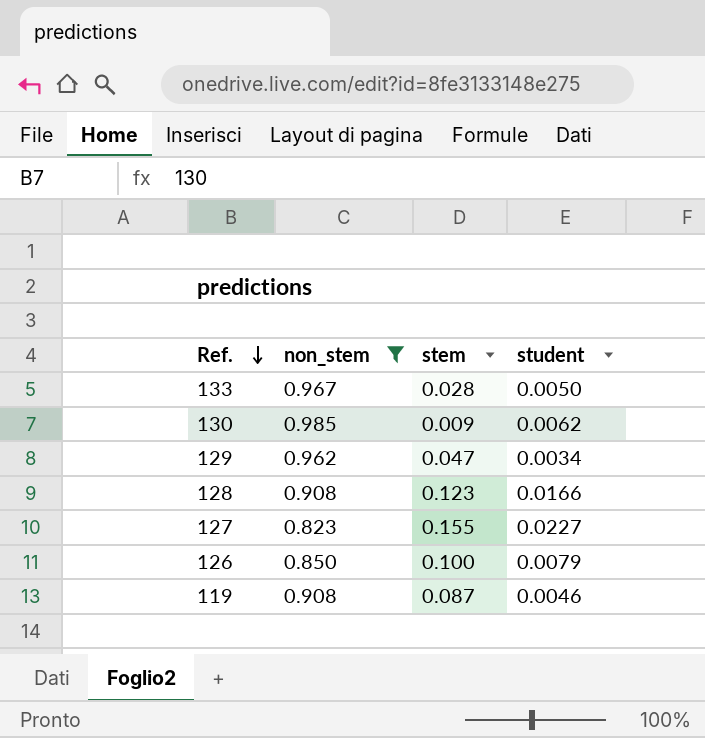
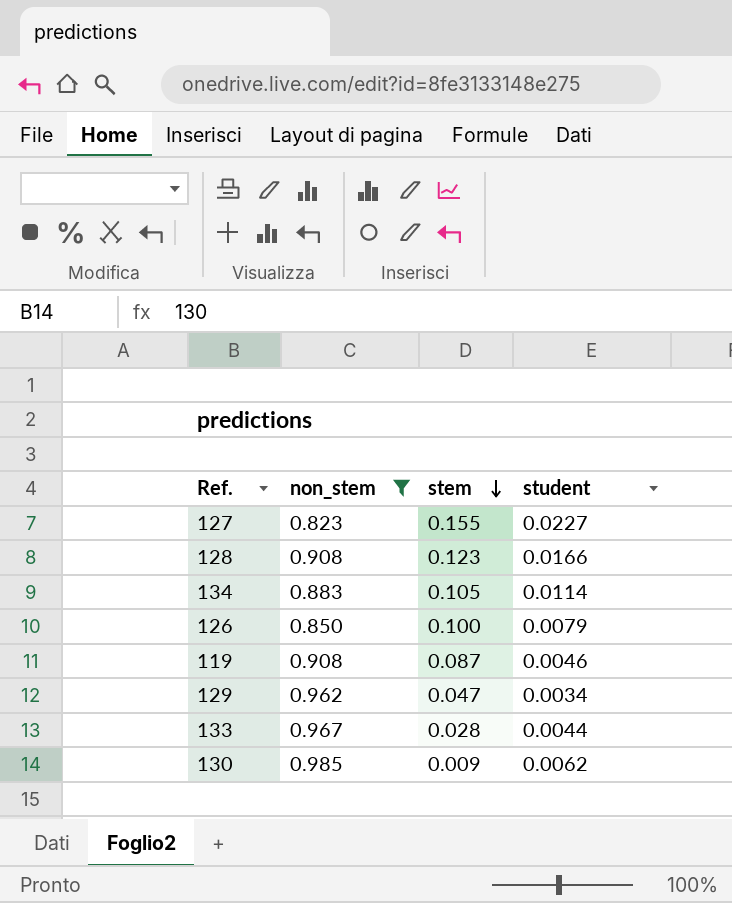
row order: Ref. descending -> stem descending
row 134: none -> 0.883 | 0.105 | 0.0114
133 | student: 0.0050 -> 0.0044

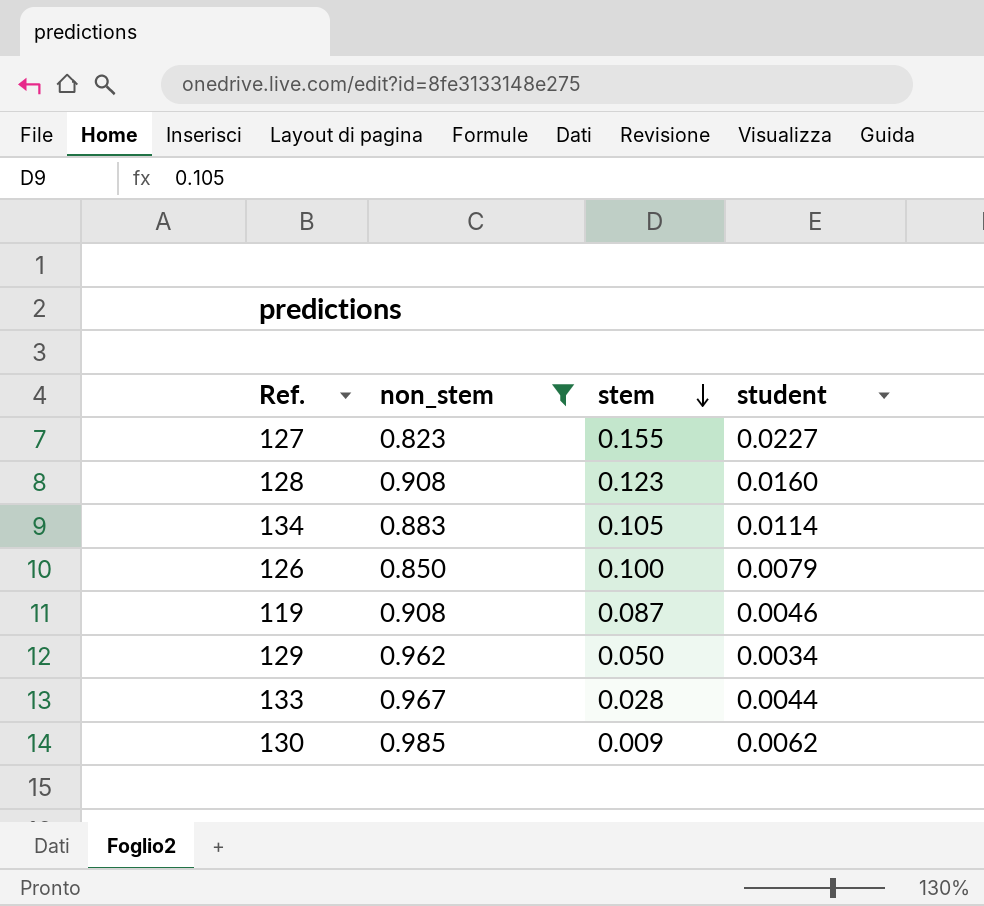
128 | student: 0.0166 -> 0.0160
129 | stem: 0.047 -> 0.050

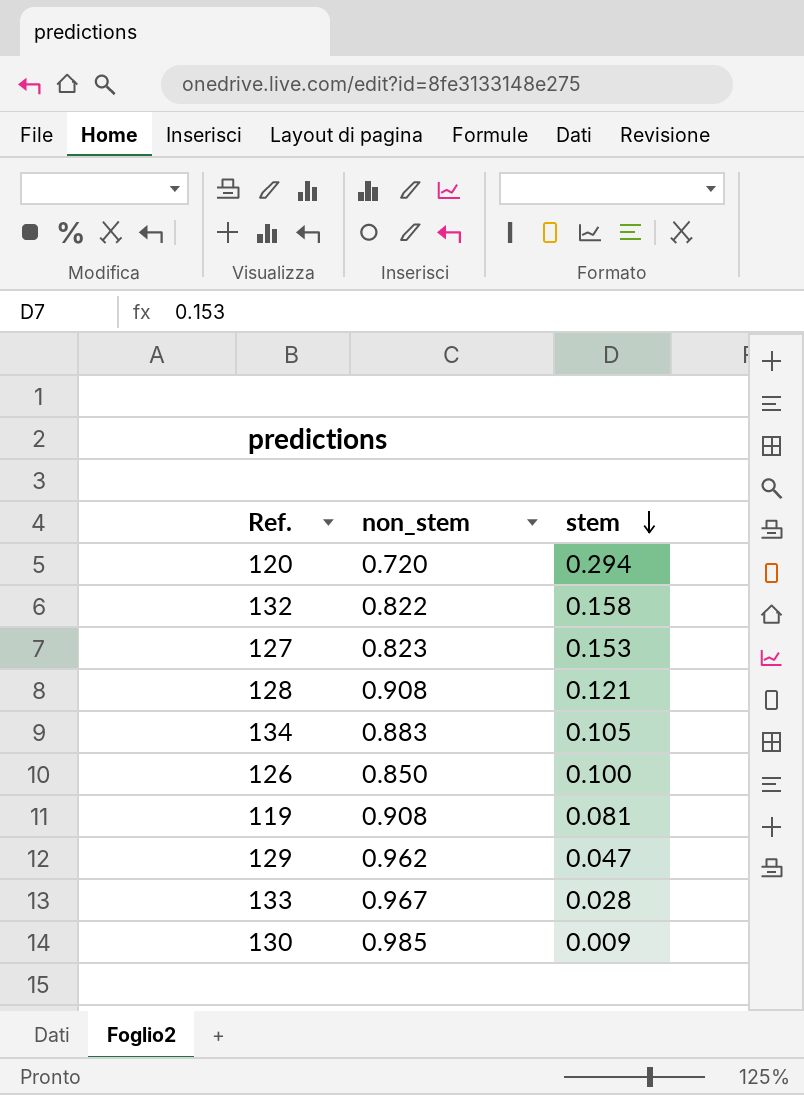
filter: non_stem >= 0.823 -> none
column student | position: 4 -> none
127 | stem: 0.155 -> 0.153
128 | stem: 0.123 -> 0.121
119 | stem: 0.087 -> 0.081
129 | stem: 0.050 -> 0.047

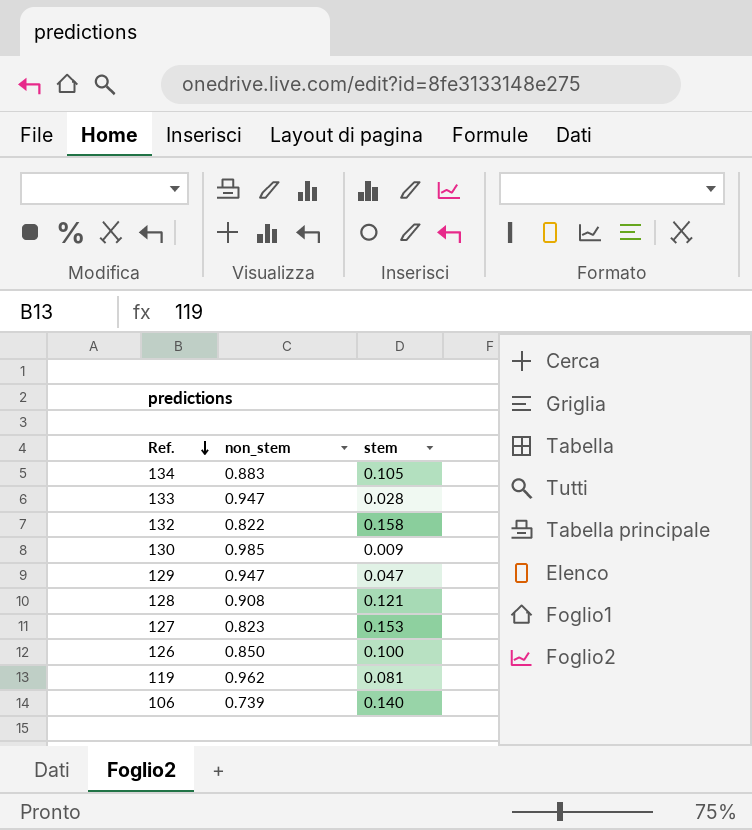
row order: stem descending -> Ref. descending
row 120: 0.720 | 0.294 -> none
133 | non_stem: 0.967 -> 0.947
129 | non_stem: 0.962 -> 0.947
119 | non_stem: 0.908 -> 0.962
row 106: none -> 0.739 | 0.140

